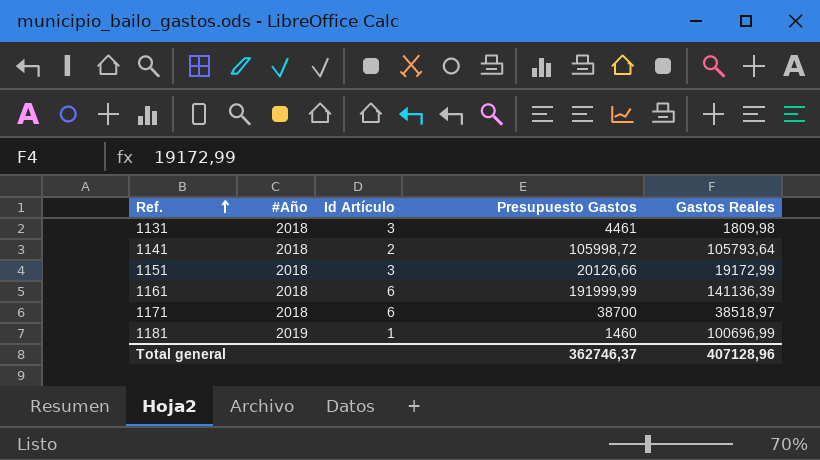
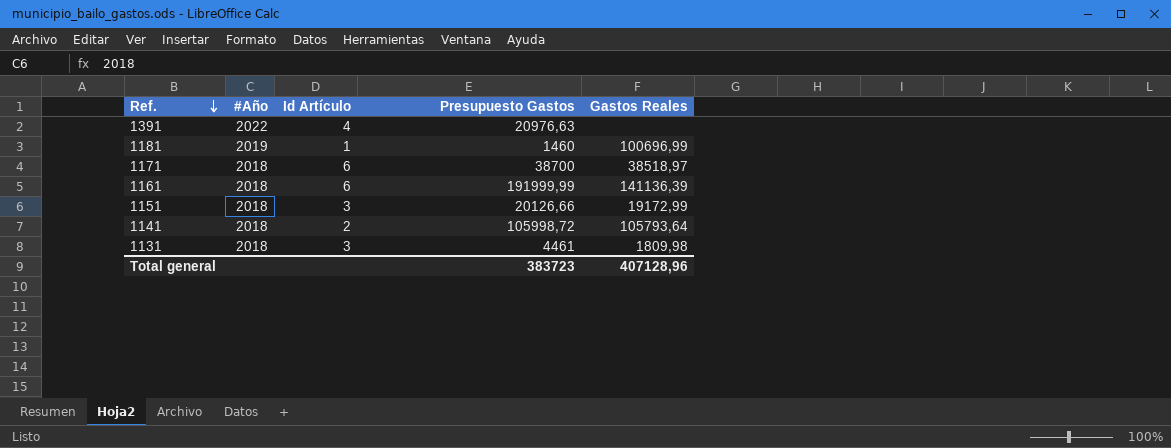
row order: Ref. ascending -> Ref. descending
row 1391: none -> 2022 | 4 | 20976,63 | none
Total general | Presupuesto Gastos: 362746,37 -> 383723

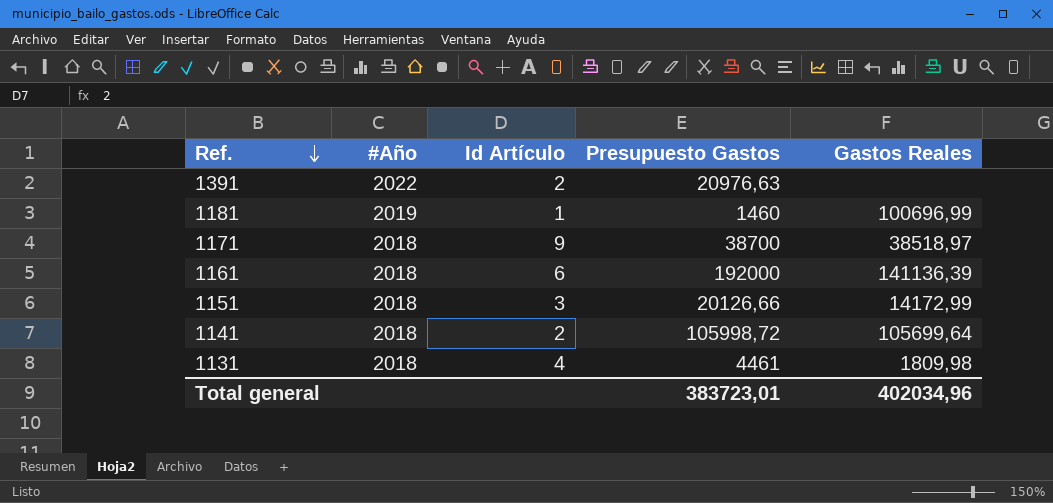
1391 | Id Artículo: 4 -> 2
1171 | Id Artículo: 6 -> 9
1161 | Presupuesto Gastos: 191999,99 -> 192000
1151 | Gastos Reales: 19172,99 -> 14172,99
1141 | Gastos Reales: 105793,64 -> 105699,64
1131 | Id Artículo: 3 -> 4
Total general | Presupuesto Gastos: 383723 -> 383723,01
Total general | Gastos Reales: 407128,96 -> 402034,96

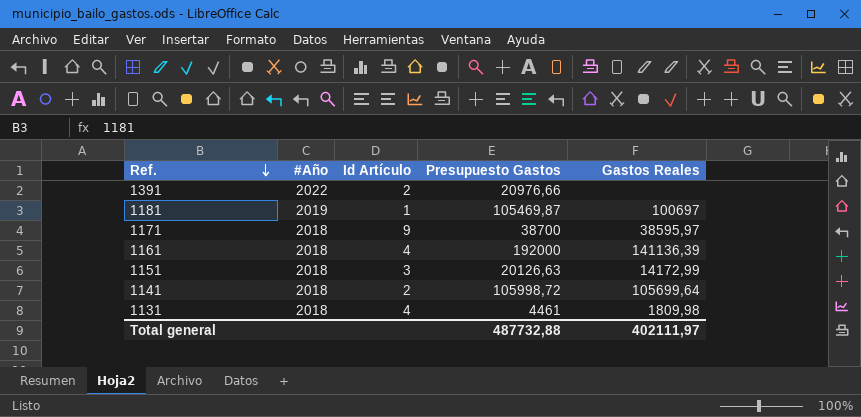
1391 | Presupuesto Gastos: 20976,63 -> 20976,66
1181 | Presupuesto Gastos: 1460 -> 105469,87
1181 | Gastos Reales: 100696,99 -> 100697
1171 | Gastos Reales: 38518,97 -> 38595,97
1161 | Id Artículo: 6 -> 4
1151 | Presupuesto Gastos: 20126,66 -> 20126,63
Total general | Presupuesto Gastos: 383723,01 -> 487732,88
Total general | Gastos Reales: 402034,96 -> 402111,97

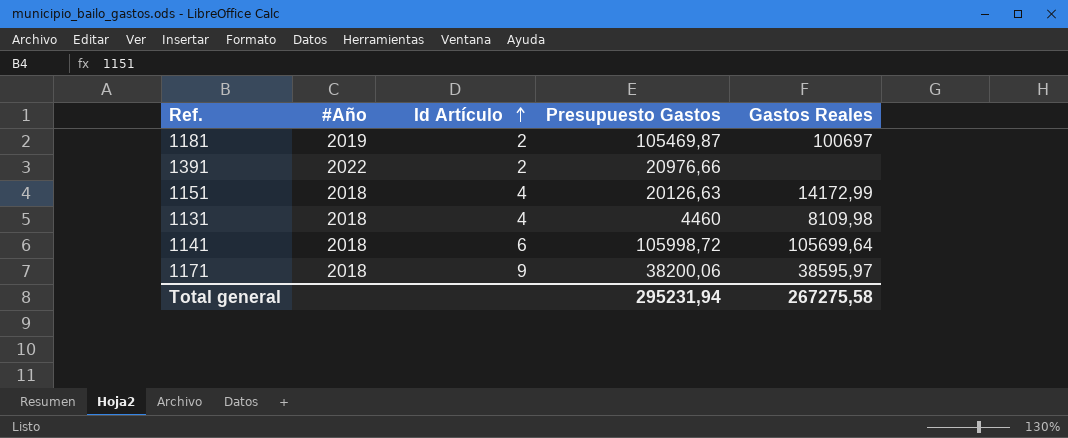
row order: Ref. descending -> Id Artículo ascending
row 1161: 2018 | 4 | 192000 | 141136,39 -> none
1181 | Id Artículo: 1 -> 2
1151 | Id Artículo: 3 -> 4
1131 | Presupuesto Gastos: 4461 -> 4460
1131 | Gastos Reales: 1809,98 -> 8109,98
1141 | Id Artículo: 2 -> 6
1171 | Presupuesto Gastos: 38700 -> 38200,06
Total general | Presupuesto Gastos: 487732,88 -> 295231,94
Total general | Gastos Reales: 402111,97 -> 267275,58

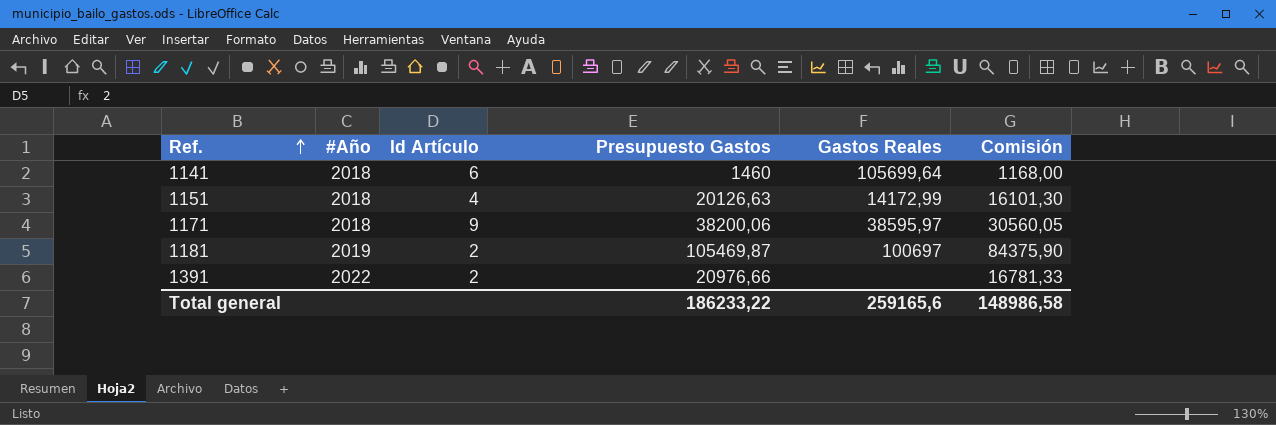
row order: Id Artículo ascending -> Ref. ascending
column Comisión | formula: none -> [Presupuesto Gastos] * 0,8
row 1131: 2018 | 4 | 4460 | 8109,98 -> none
1141 | Presupuesto Gastos: 105998,72 -> 1460
Total general | Presupuesto Gastos: 295231,94 -> 186233,22
Total general | Gastos Reales: 267275,58 -> 259165,6

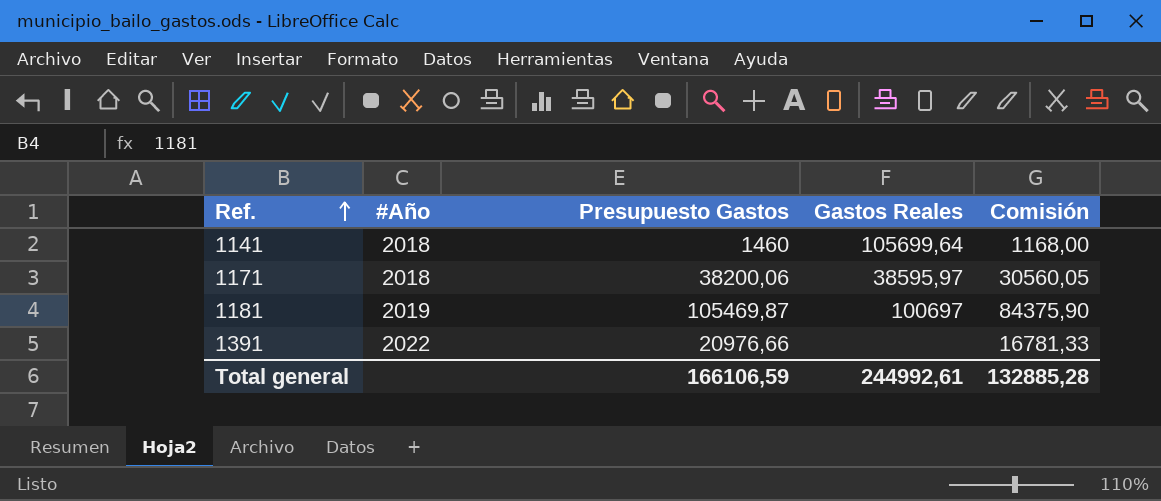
column Id Artículo | position: 3 -> none
row 1151: 2018 | 4 | 20126,63 | 14172,99 | 16101,30 -> none
Total general | Presupuesto Gastos: 186233,22 -> 166106,59
Total general | Gastos Reales: 259165,6 -> 244992,61
Total general | Comisión: 148986,58 -> 132885,28

